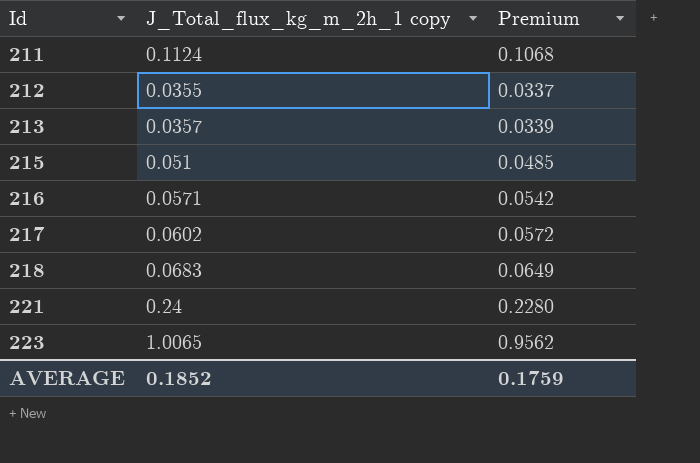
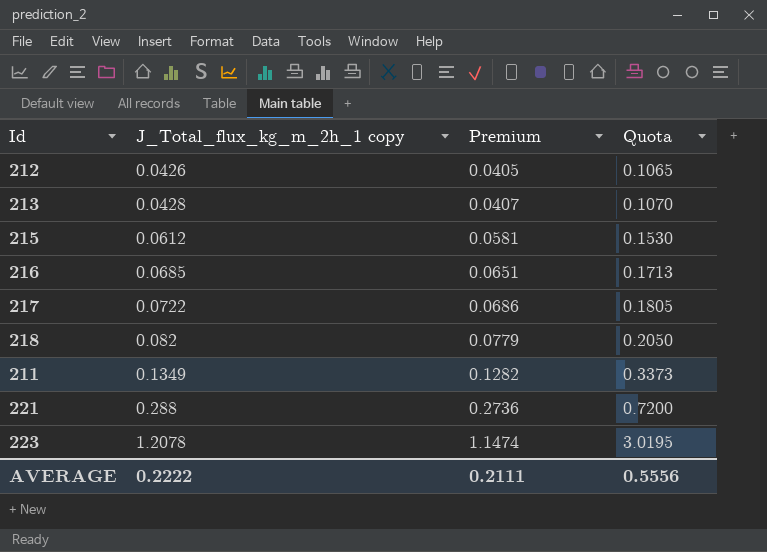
row order: Id ascending -> J_Total_flux_kg_m_2h_1 copy ascending
column Quota | formula: none -> [J_Total_flux_kg_m_2h_1 copy] * 2.5
212 | J_Total_flux_kg_m_2h_1 copy: 0.0355 -> 0.0426
212 | Premium: 0.0337 -> 0.0405
213 | J_Total_flux_kg_m_2h_1 copy: 0.0357 -> 0.0428
213 | Premium: 0.0339 -> 0.0407
215 | J_Total_flux_kg_m_2h_1 copy: 0.051 -> 0.0612
215 | Premium: 0.0485 -> 0.0581
216 | J_Total_flux_kg_m_2h_1 copy: 0.0571 -> 0.0685
216 | Premium: 0.0542 -> 0.0651
217 | J_Total_flux_kg_m_2h_1 copy: 0.0602 -> 0.0722
217 | Premium: 0.0572 -> 0.0686
218 | J_Total_flux_kg_m_2h_1 copy: 0.0683 -> 0.082
218 | Premium: 0.0649 -> 0.0779
211 | J_Total_flux_kg_m_2h_1 copy: 0.1124 -> 0.1349
211 | Premium: 0.1068 -> 0.1282
221 | J_Total_flux_kg_m_2h_1 copy: 0.24 -> 0.288
221 | Premium: 0.2280 -> 0.2736
223 | J_Total_flux_kg_m_2h_1 copy: 1.0065 -> 1.2078
223 | Premium: 0.9562 -> 1.1474
AVERAGE | J_Total_flux_kg_m_2h_1 copy: 0.1852 -> 0.2222
AVERAGE | Premium: 0.1759 -> 0.2111

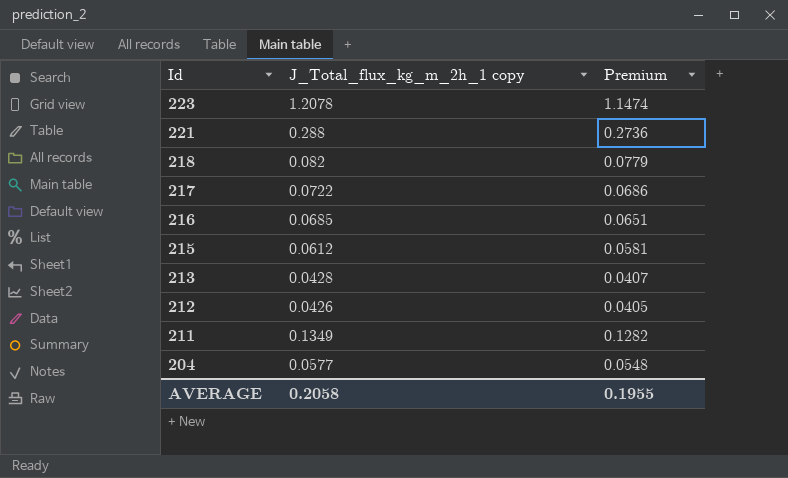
row order: J_Total_flux_kg_m_2h_1 copy ascending -> Id descending
column Quota | formula: [J_Total_flux_kg_m_2h_1 copy] * 2.5 -> none
row 204: none -> 0.0577 | 0.0548
AVERAGE | J_Total_flux_kg_m_2h_1 copy: 0.2222 -> 0.2058
AVERAGE | Premium: 0.2111 -> 0.1955

